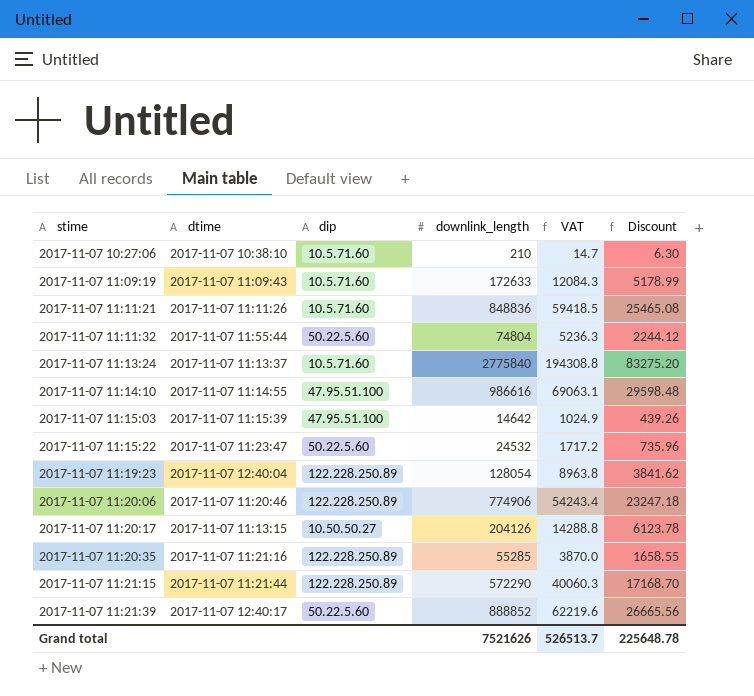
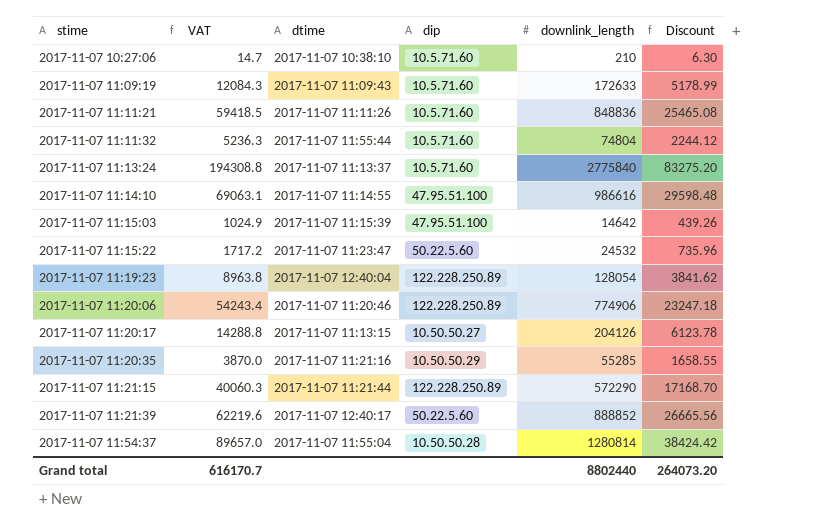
column VAT | position: 5 -> 2
2017-11-07 11:11:32 | dip: 50.22.5.60 -> 10.5.71.60
2017-11-07 11:20:35 | dip: 122.228.250.89 -> 10.50.50.29
row 2017-11-07 11:54:37: none -> 89657.0 | 2017-11-07 11:55:04 | 10.50.50.28 | 1280814 | 38424.42
Grand total | VAT: 526513.7 -> 616170.7
Grand total | downlink_length: 7521626 -> 8802440
Grand total | Discount: 225648.78 -> 264073.20

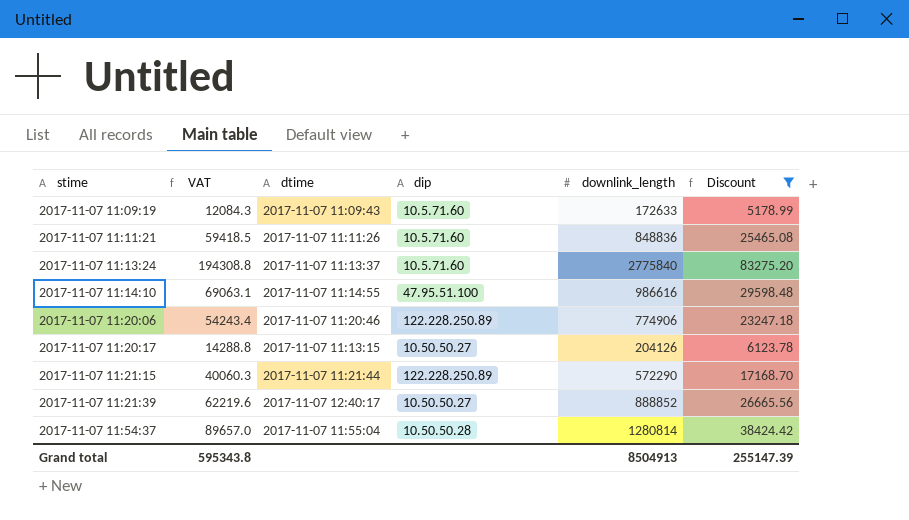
filter: none -> Discount >= 5178.99
2017-11-07 11:21:39 | dip: 50.22.5.60 -> 10.50.50.27
Grand total | VAT: 616170.7 -> 595343.8
Grand total | downlink_length: 8802440 -> 8504913
Grand total | Discount: 264073.20 -> 255147.39

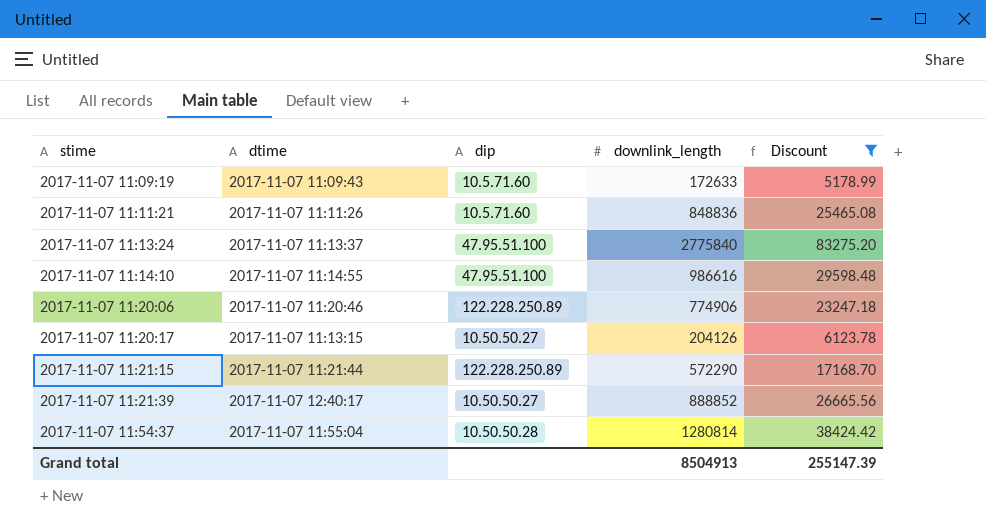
column VAT | formula: [downlink_length] * 0.07 -> none
2017-11-07 11:13:24 | dip: 10.5.71.60 -> 47.95.51.100

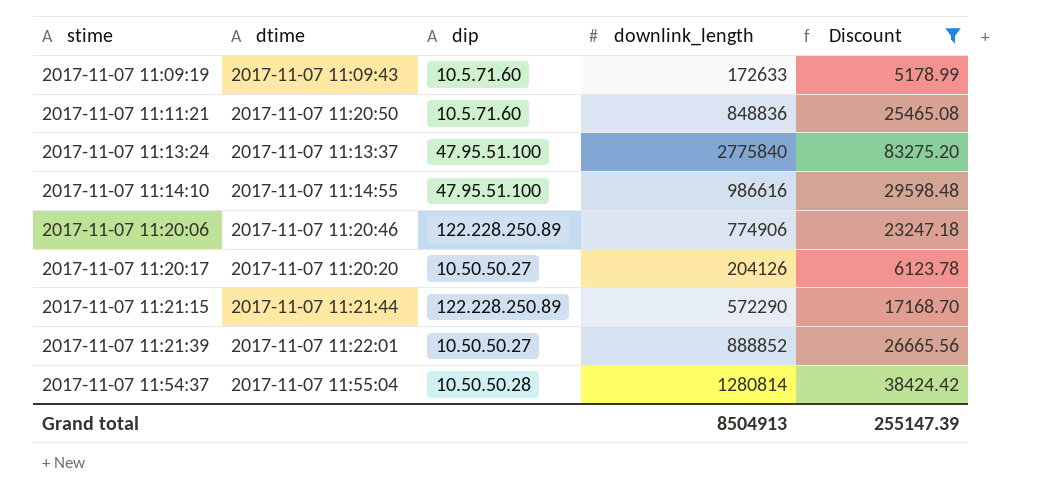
2017-11-07 11:11:21 | dtime: 2017-11-07 11:11:26 -> 2017-11-07 11:20:50
2017-11-07 11:20:17 | dtime: 2017-11-07 11:13:15 -> 2017-11-07 11:20:20
2017-11-07 11:21:39 | dtime: 2017-11-07 12:40:17 -> 2017-11-07 11:22:01

